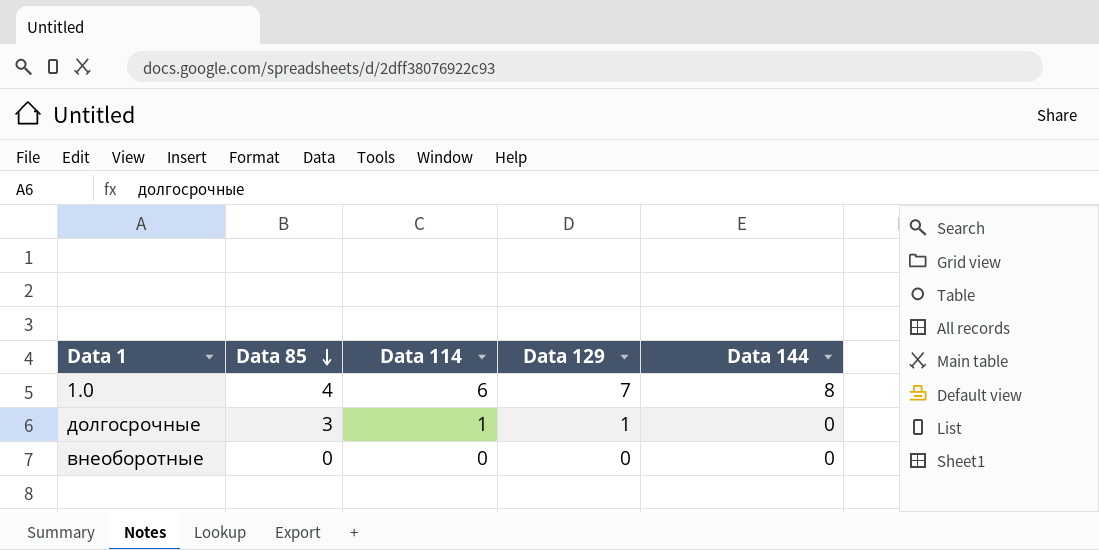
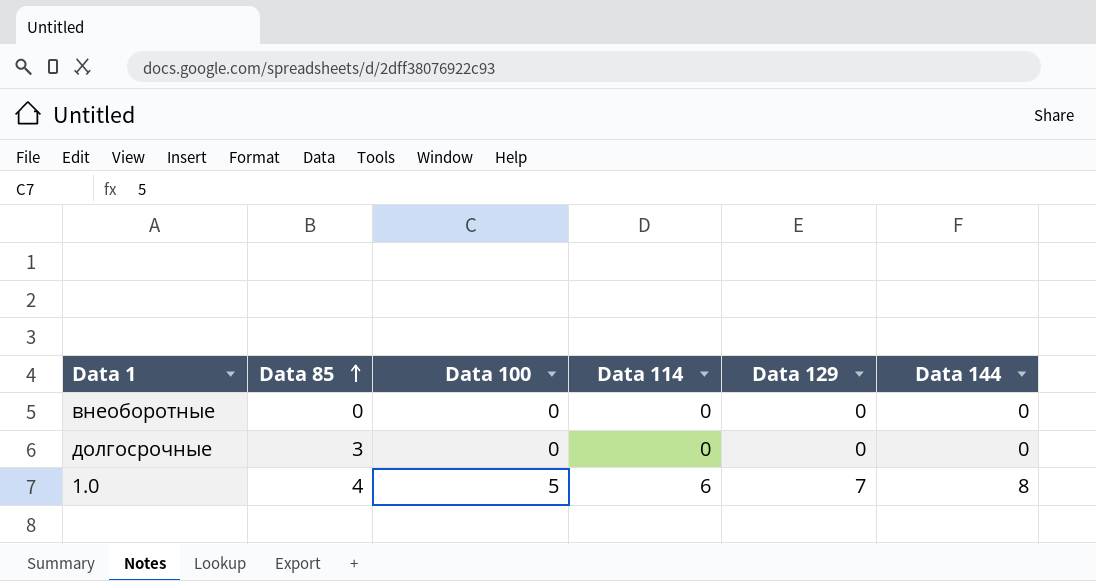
row order: Data 85 descending -> Data 85 ascending
column Data 100 | position: none -> 3
долгосрочные | Data 114: 1 -> 0
долгосрочные | Data 129: 1 -> 0

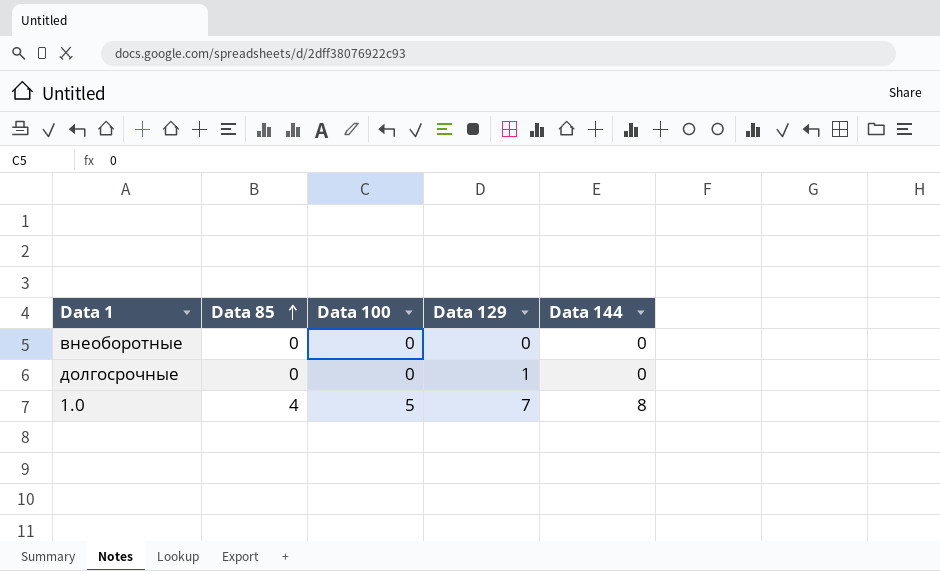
column Data 114 | position: 4 -> none
долгосрочные | Data 85: 3 -> 0
долгосрочные | Data 129: 0 -> 1

